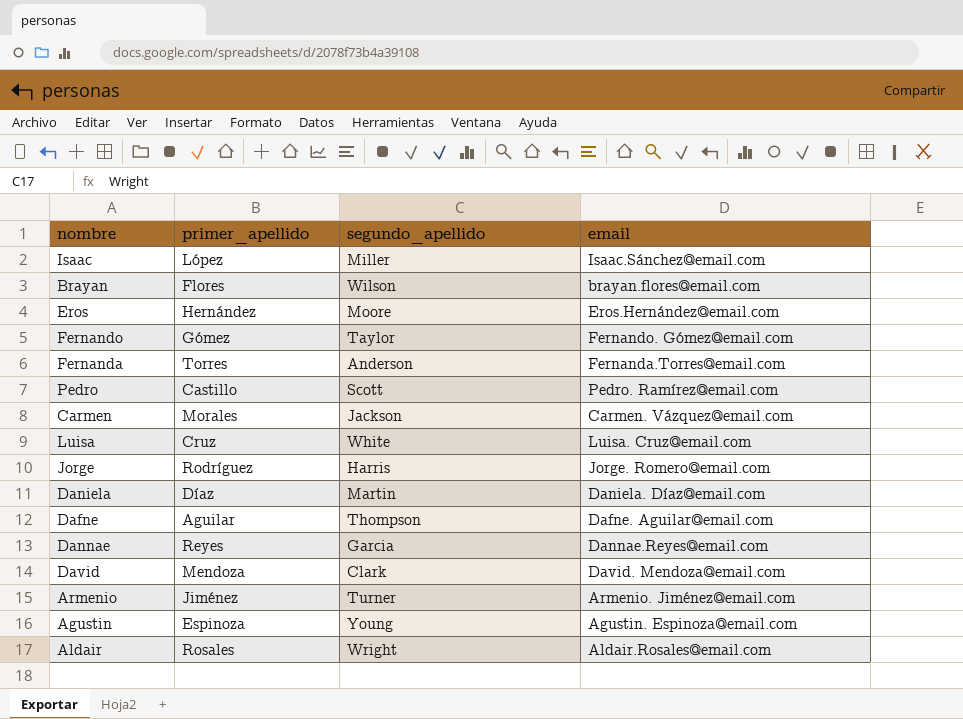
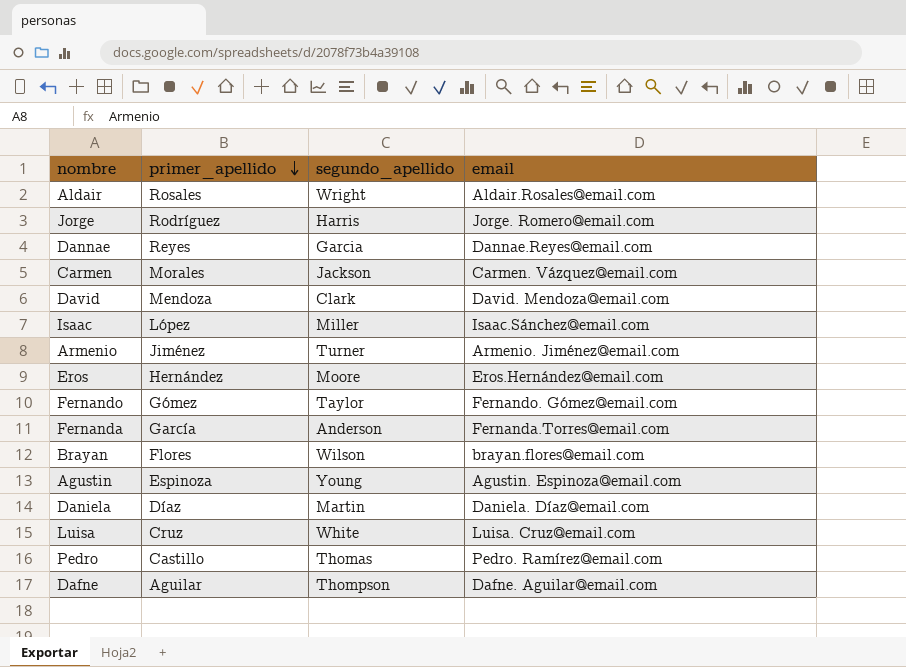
row order: none -> primer_apellido descending
Fernanda | primer_apellido: Torres -> García
Pedro | segundo_apellido: Scott -> Thomas

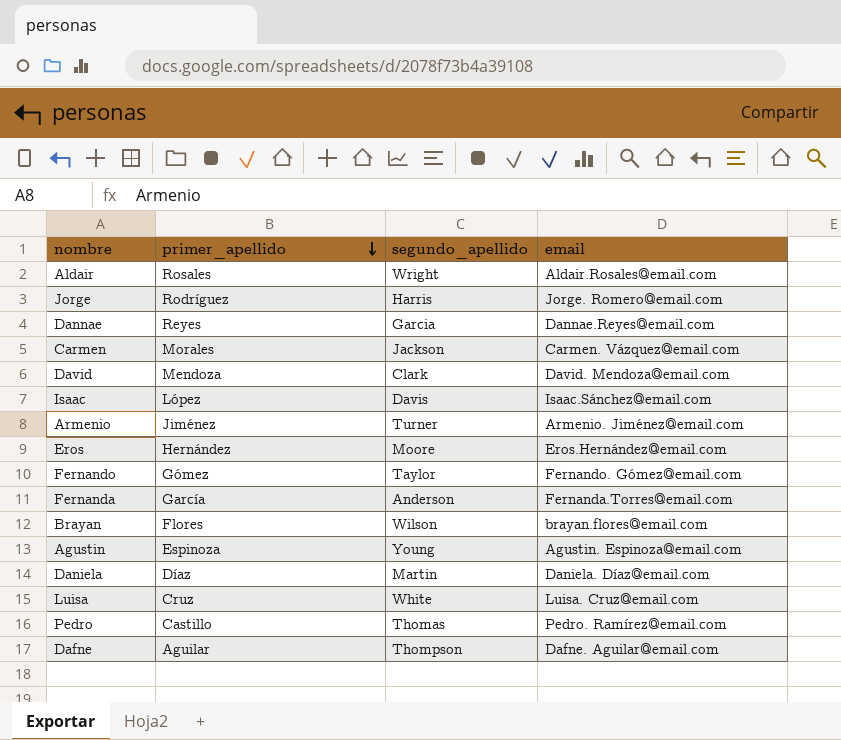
Isaac | segundo_apellido: Miller -> Davis

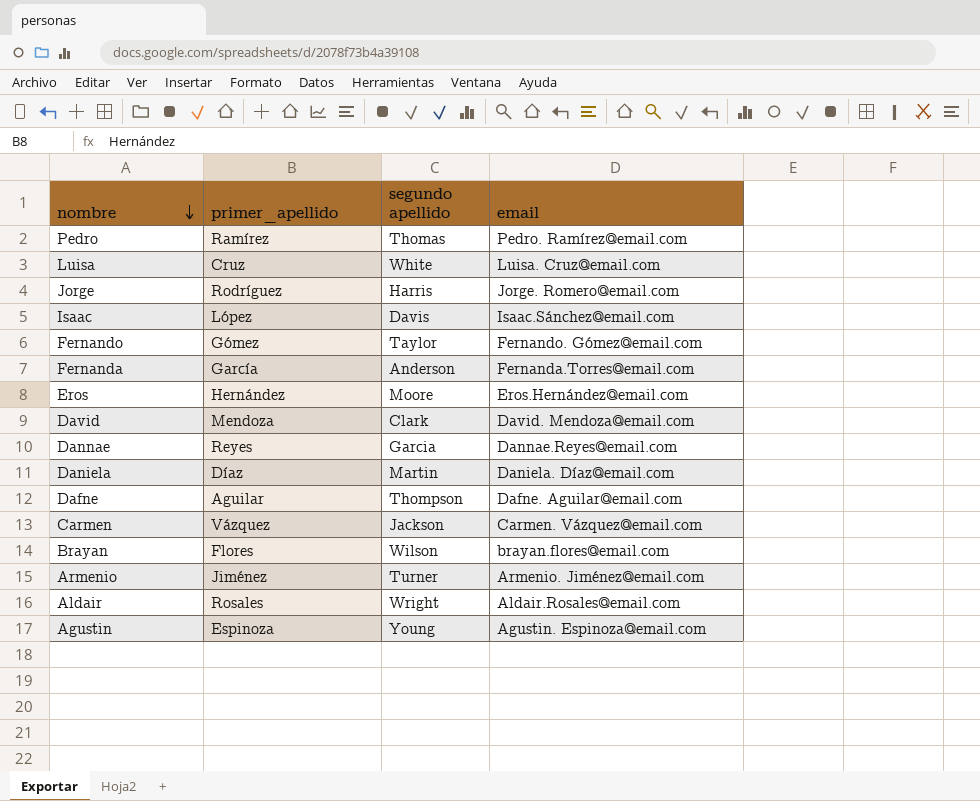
row order: primer_apellido descending -> nombre descending
column name: segundo_apellido -> segundo apellido
Pedro | primer_apellido: Castillo -> Ramírez
Carmen | primer_apellido: Morales -> Vázquez

